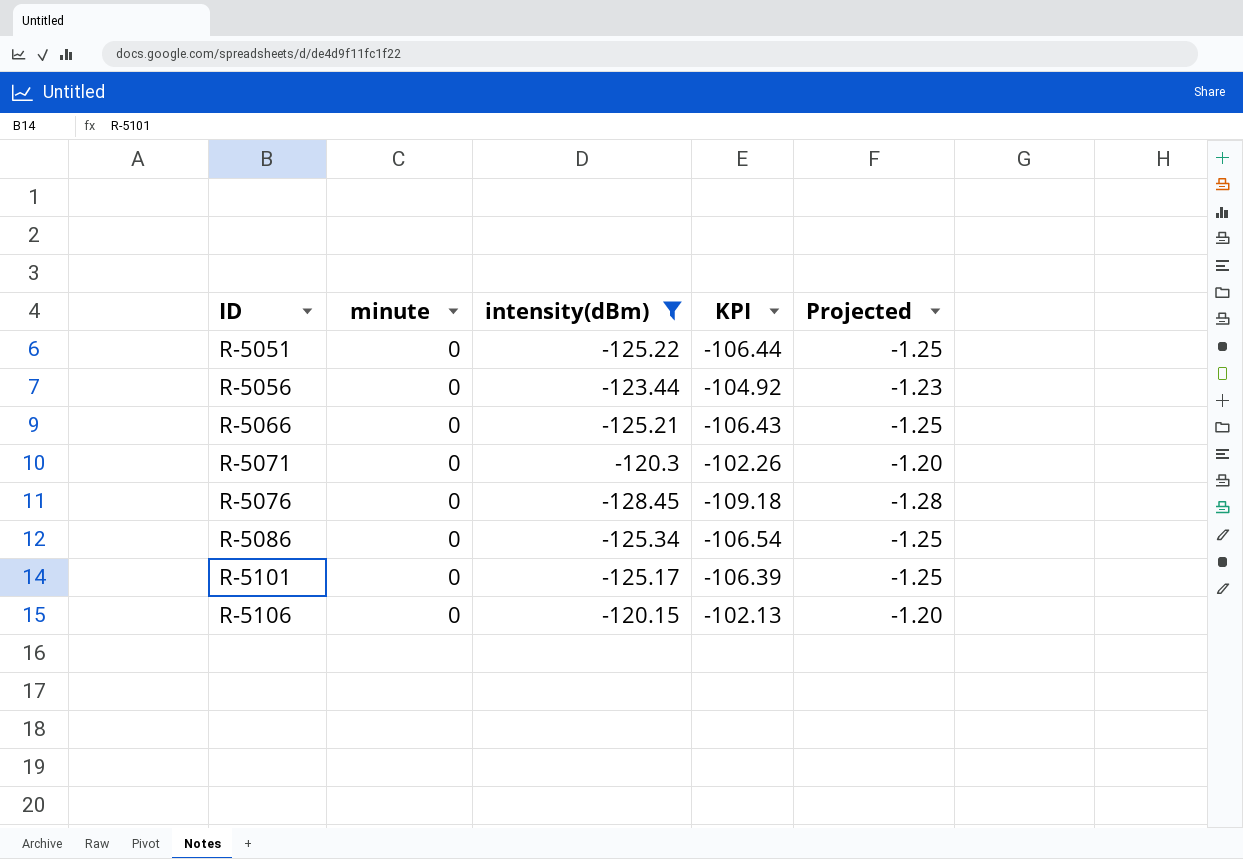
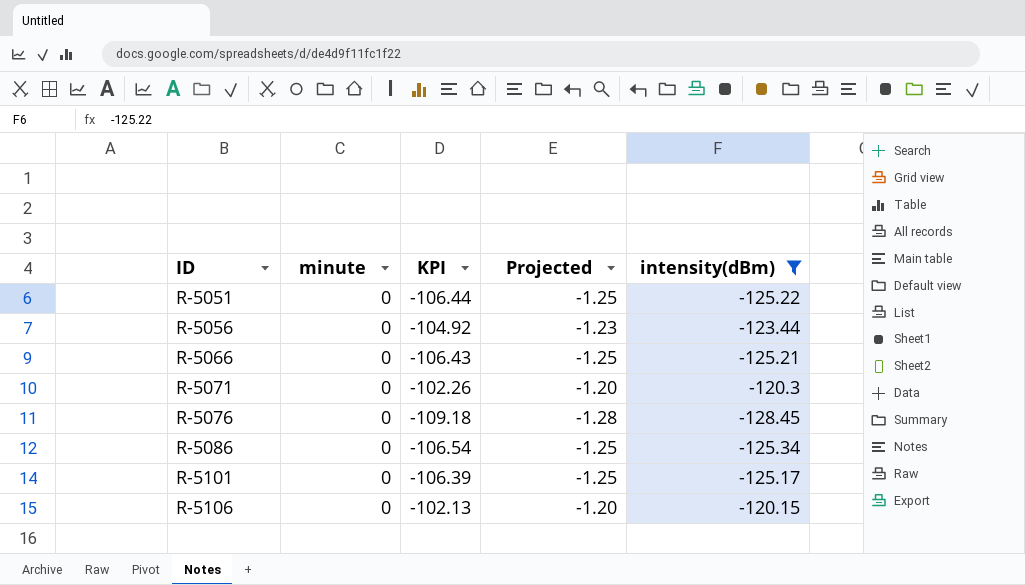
column intensity(dBm) | position: 3 -> 5

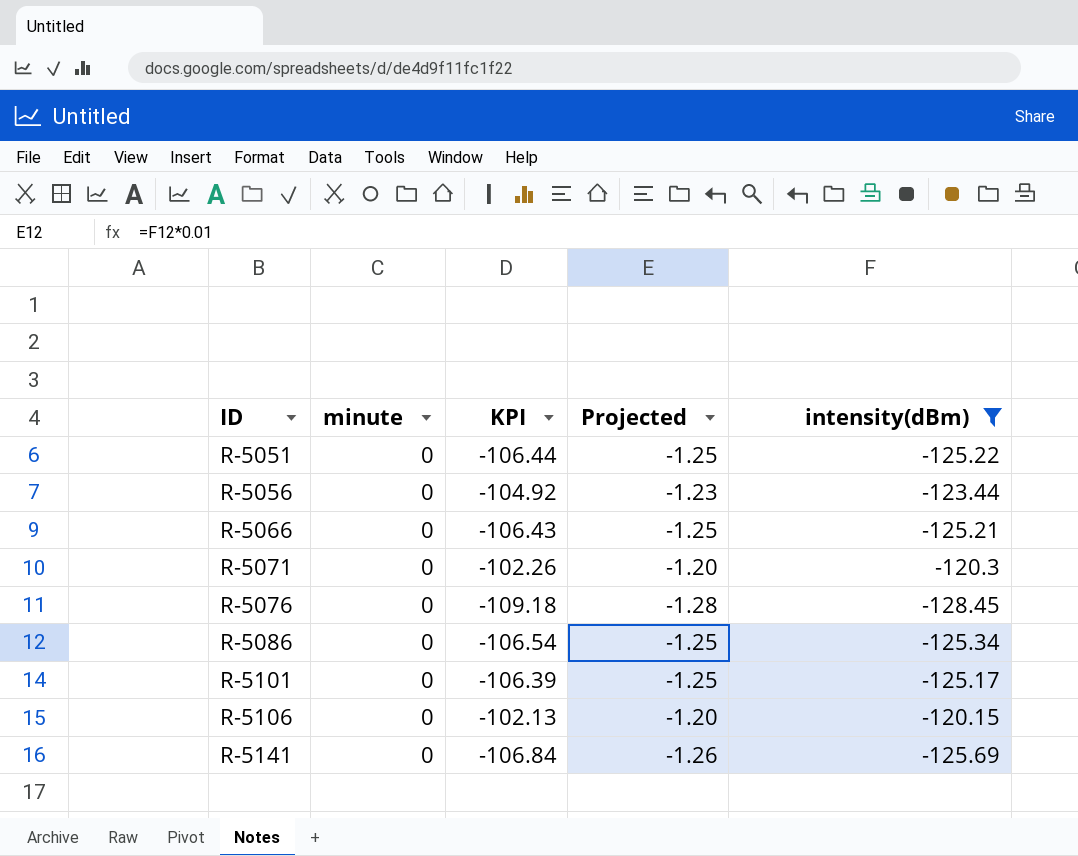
row R-5141: none -> 0 | -106.84 | -1.26 | -125.69

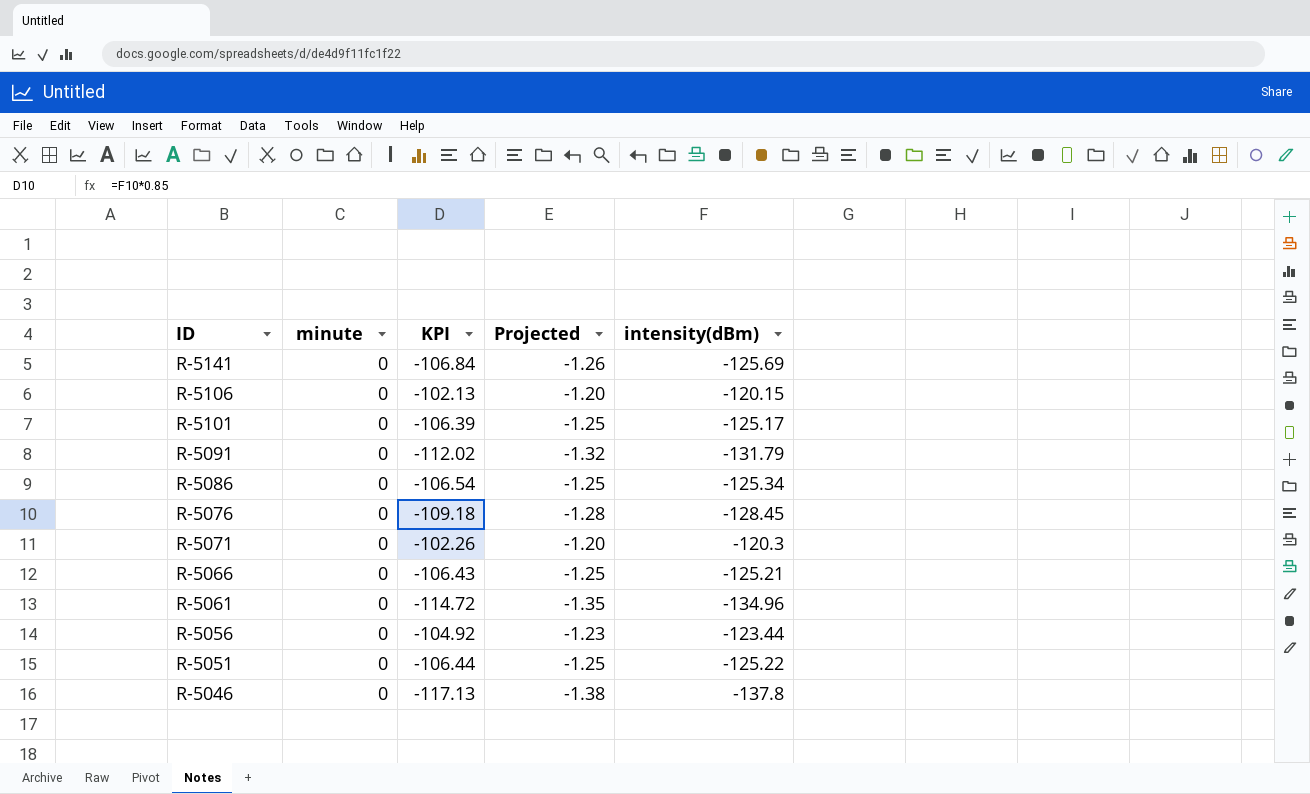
filter: intensity(dBm) >= -128.45 -> none
row order: ID ascending -> ID descending

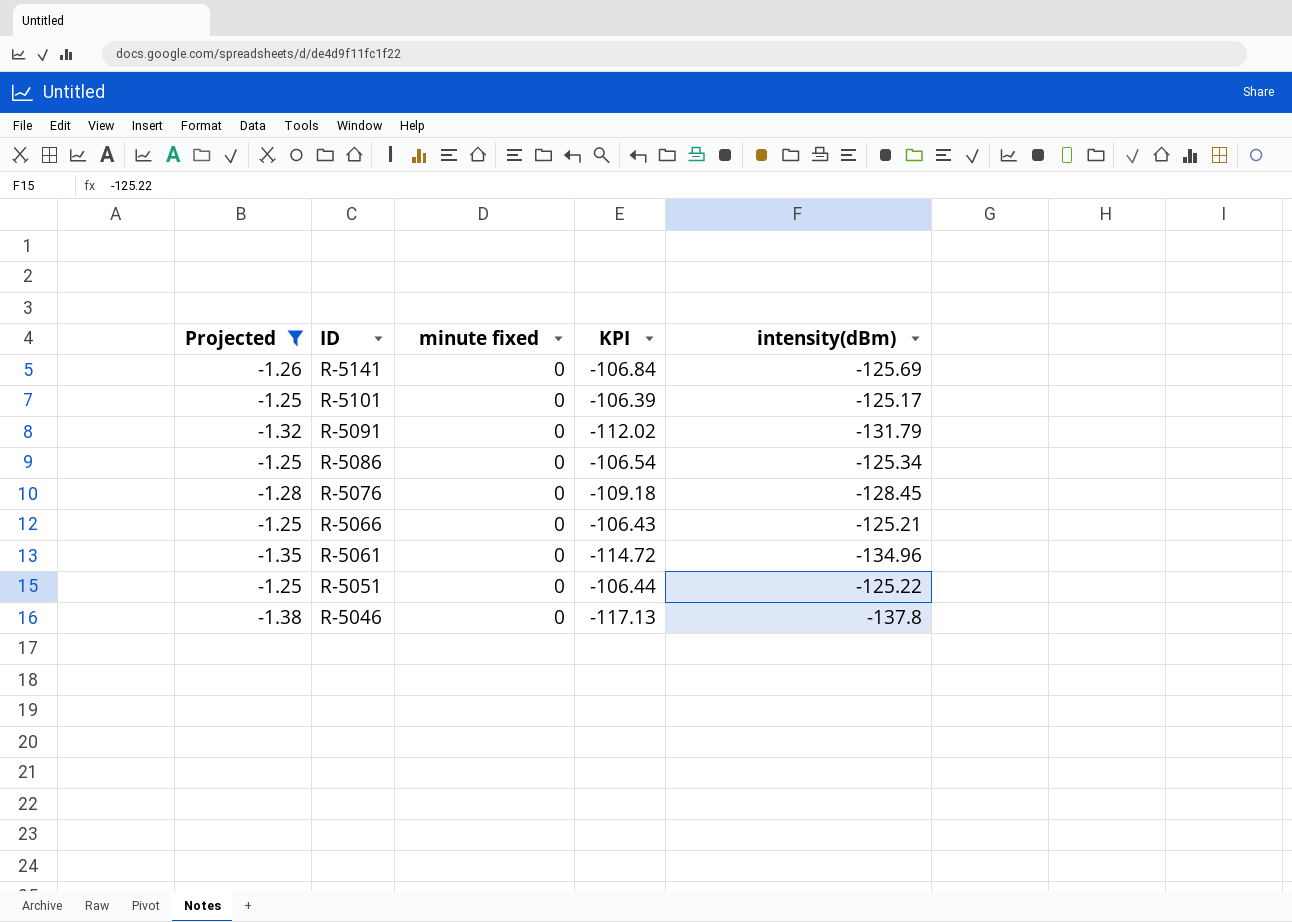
filter: none -> Projected <= -1.25
column Projected | position: 4 -> 1
column name: minute -> minute fixed

